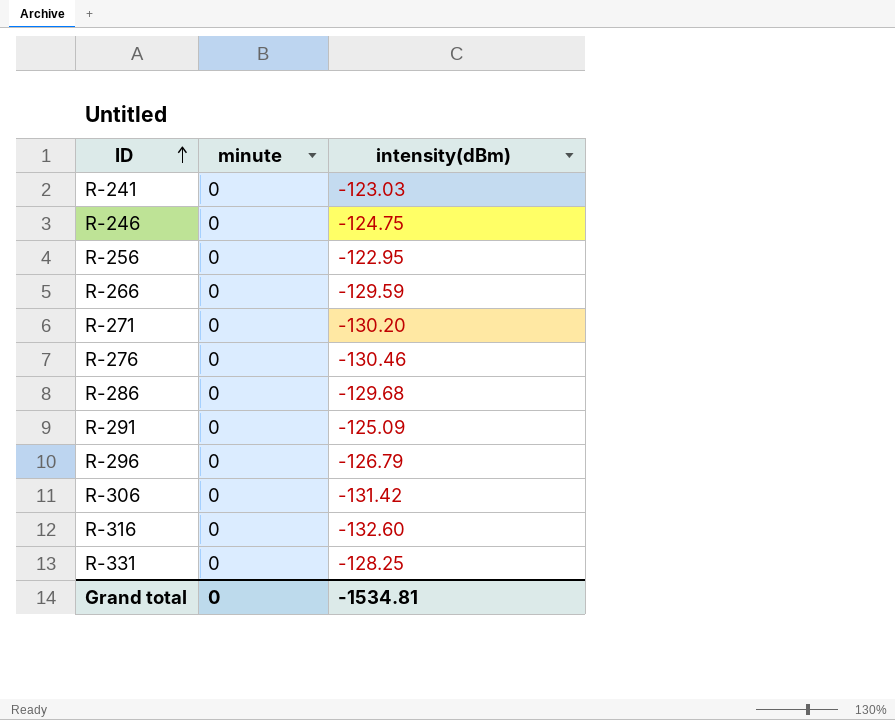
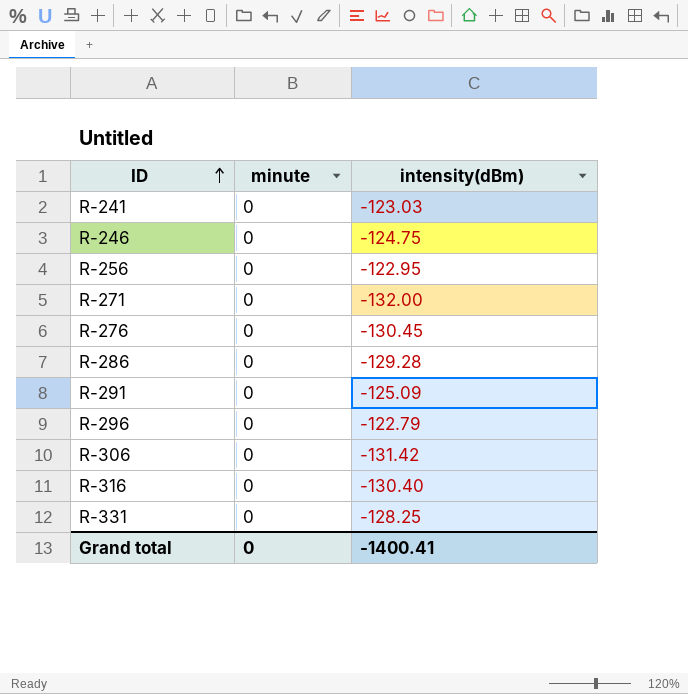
row R-266: 0 | -129.59 -> none
R-271 | intensity(dBm): -130.20 -> -132.00
R-276 | intensity(dBm): -130.46 -> -130.45
R-286 | intensity(dBm): -129.68 -> -129.28
R-296 | intensity(dBm): -126.79 -> -122.79
R-316 | intensity(dBm): -132.60 -> -130.40
Grand total | intensity(dBm): -1534.81 -> -1400.41

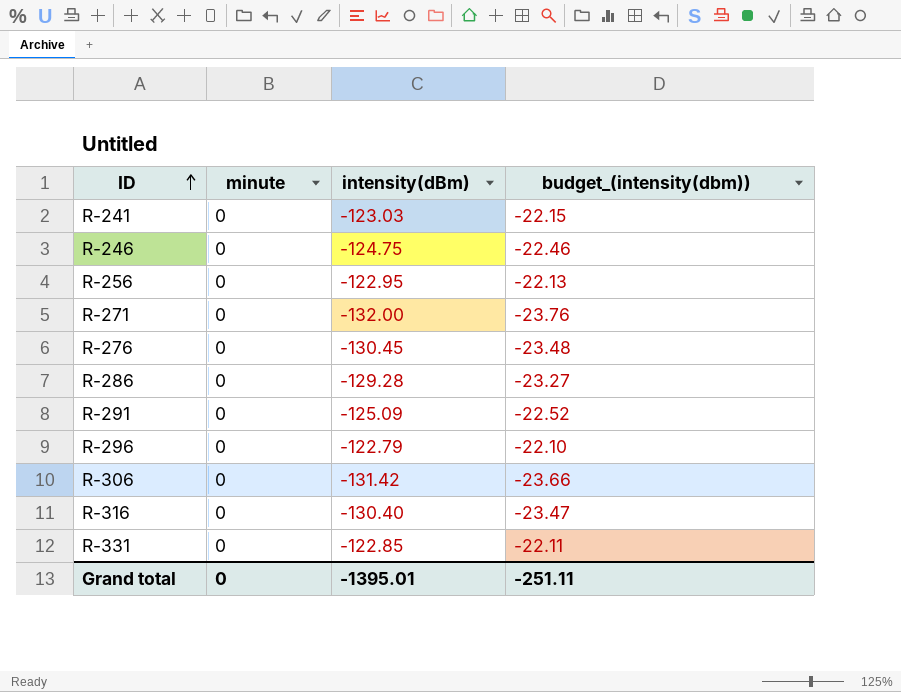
column budget_(intensity(dbm)) | formula: none -> [intensity(dBm)] * 0.18
R-331 | intensity(dBm): -128.25 -> -122.85
Grand total | intensity(dBm): -1400.41 -> -1395.01

